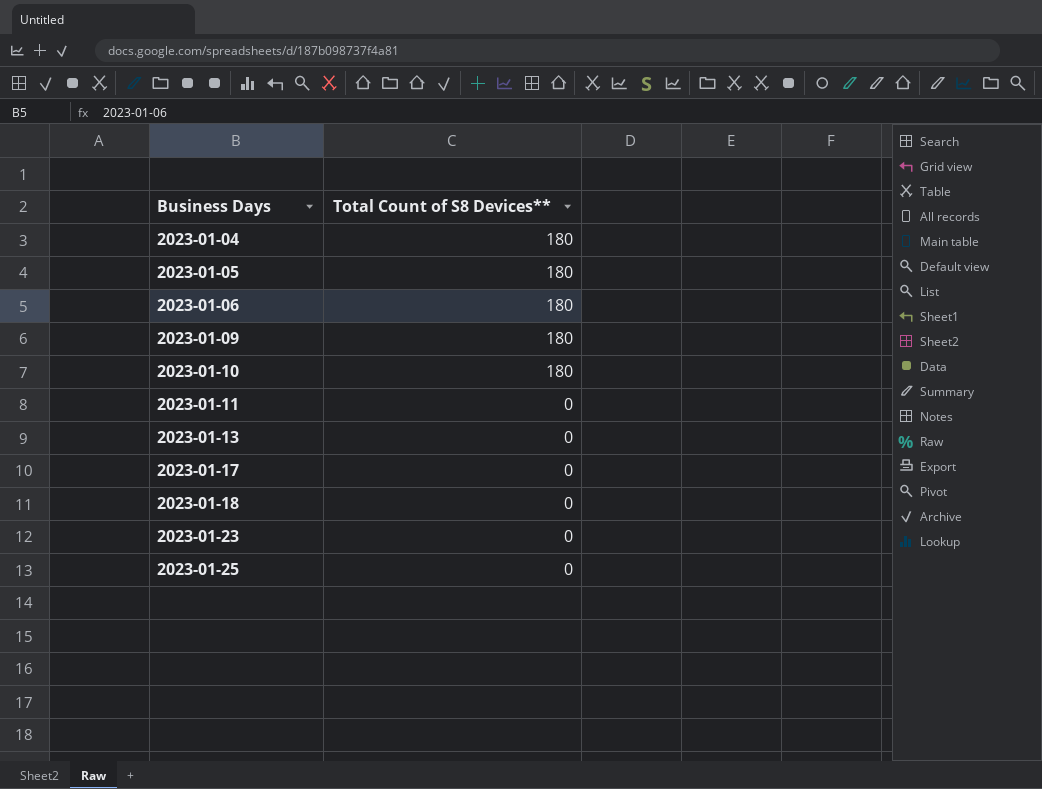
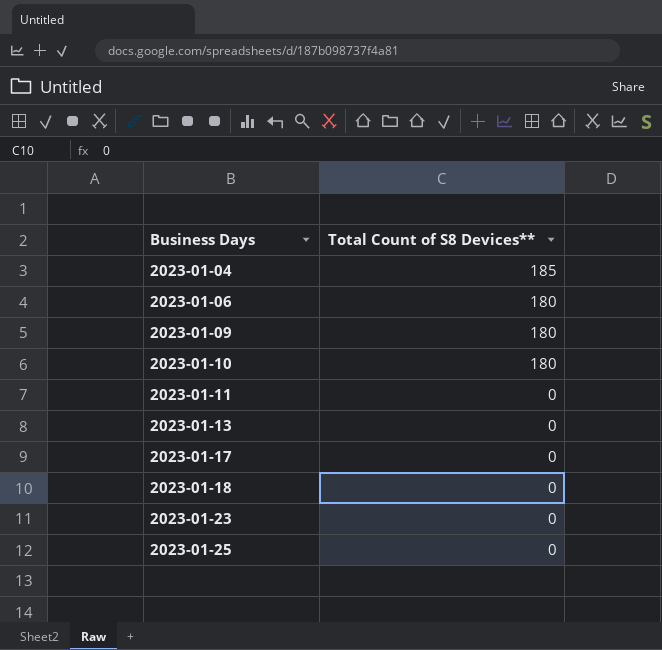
row 2023-01-05: 180 -> none
2023-01-04 | Total Count of S8 Devices**: 180 -> 185

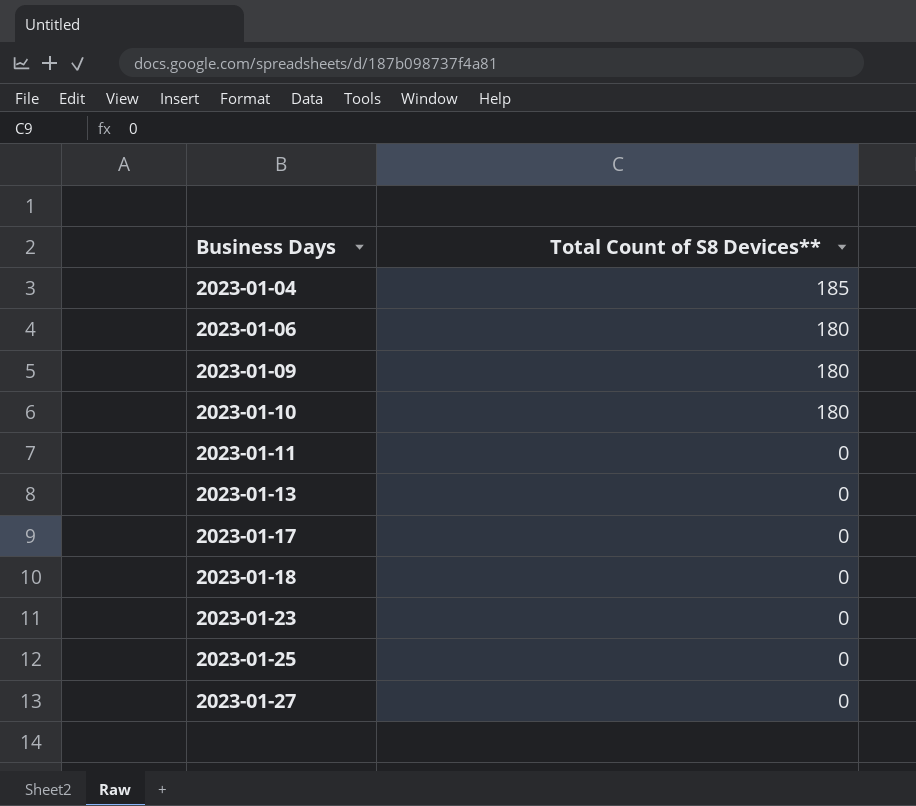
row 2023-01-27: none -> 0

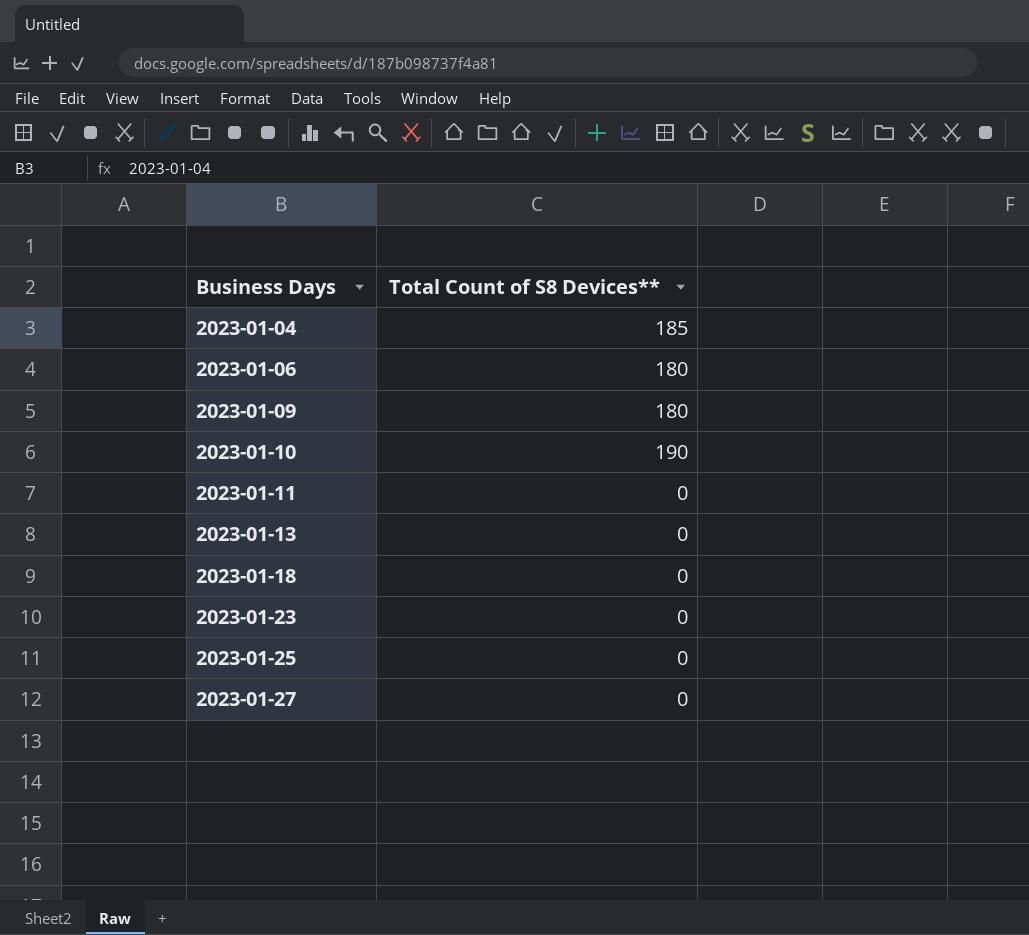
row 2023-01-17: 0 -> none
2023-01-10 | Total Count of S8 Devices**: 180 -> 190

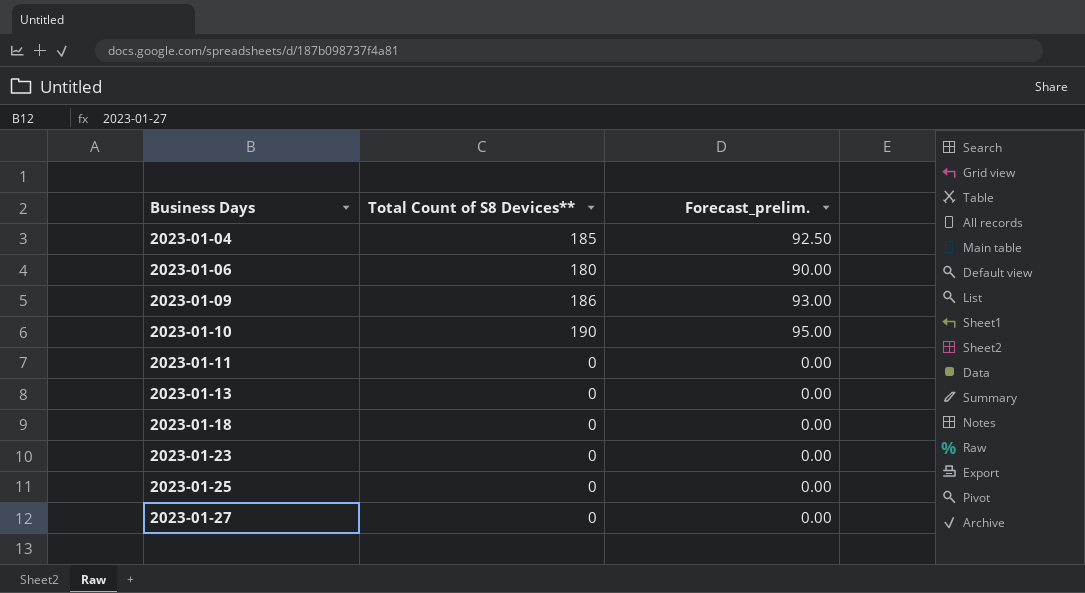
column Forecast_prelim. | formula: none -> [Total Count of S8 Devices**] * 0.5
2023-01-09 | Total Count of S8 Devices**: 180 -> 186

